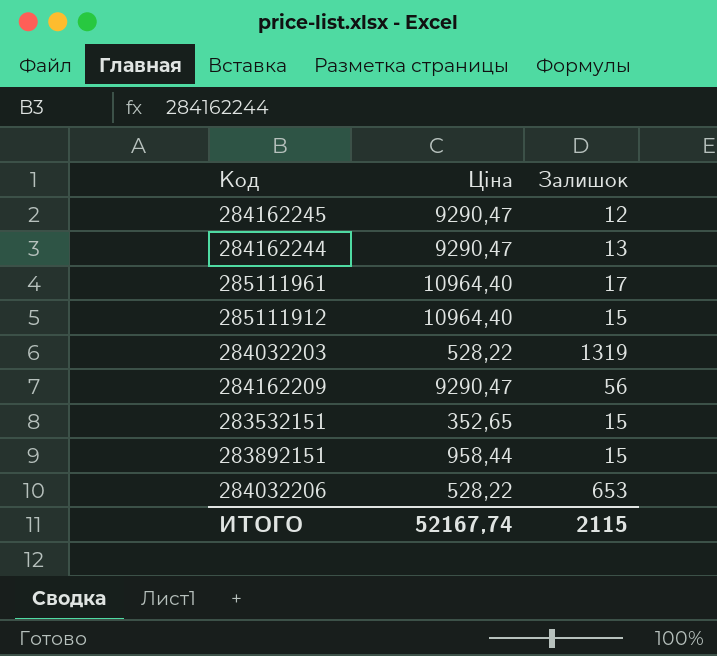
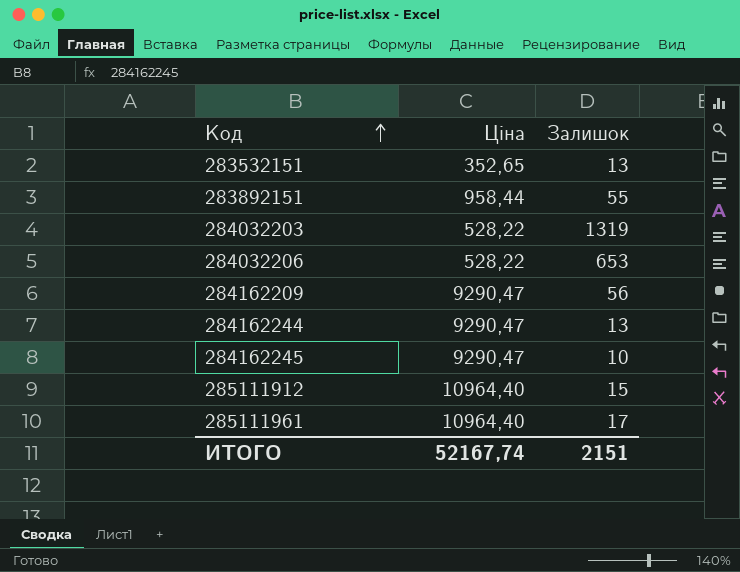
row order: none -> Код ascending
283532151 | Залишок: 15 -> 13
283892151 | Залишок: 15 -> 55
284162245 | Залишок: 12 -> 10
ИТОГО | Залишок: 2115 -> 2151

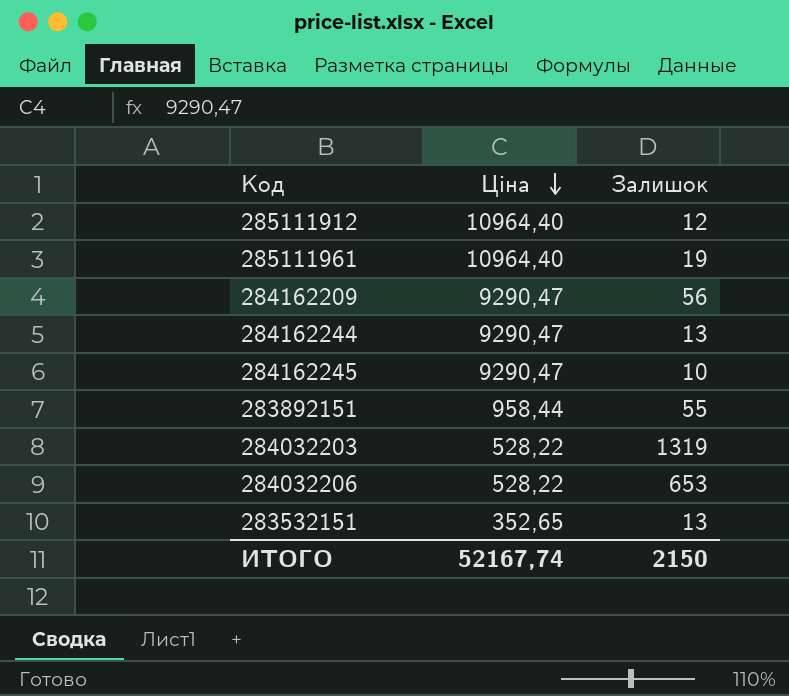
row order: Код ascending -> Ціна descending
285111912 | Залишок: 15 -> 12
285111961 | Залишок: 17 -> 19
ИТОГО | Залишок: 2151 -> 2150

